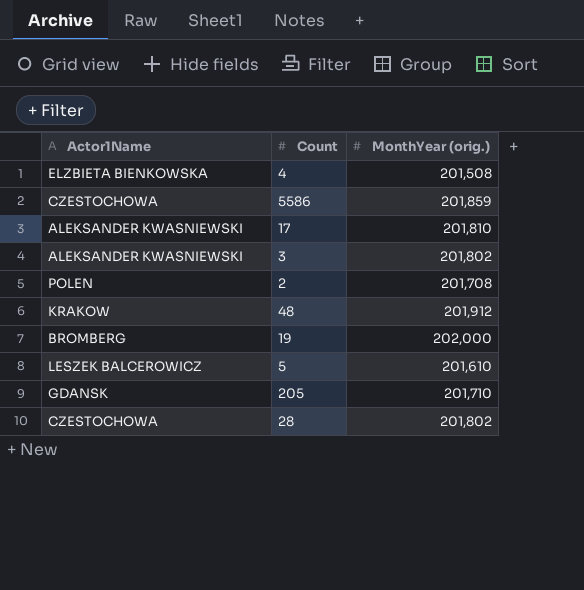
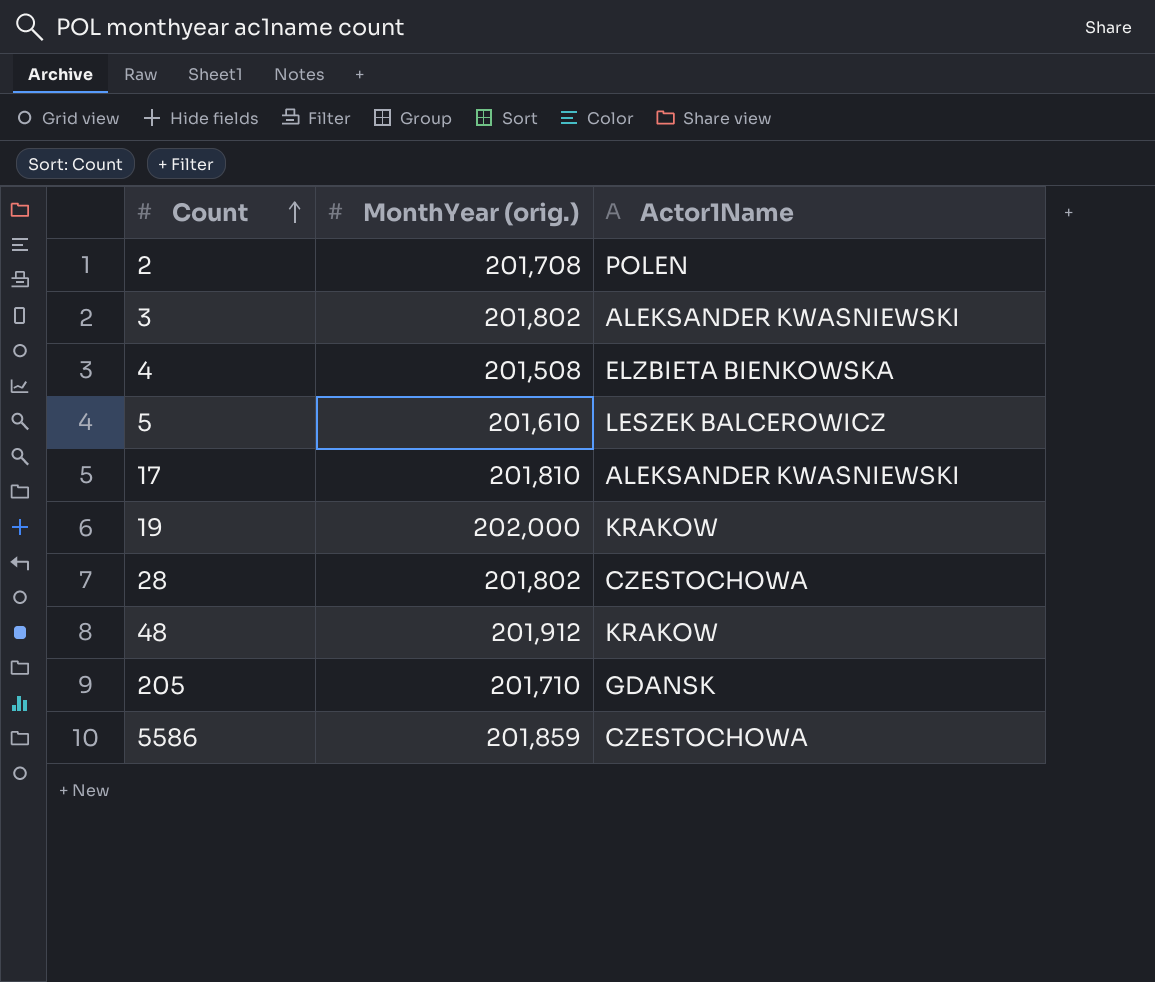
row order: none -> Count ascending
column Actor1Name | position: 1 -> 3
19 | Actor1Name: BROMBERG -> KRAKOW

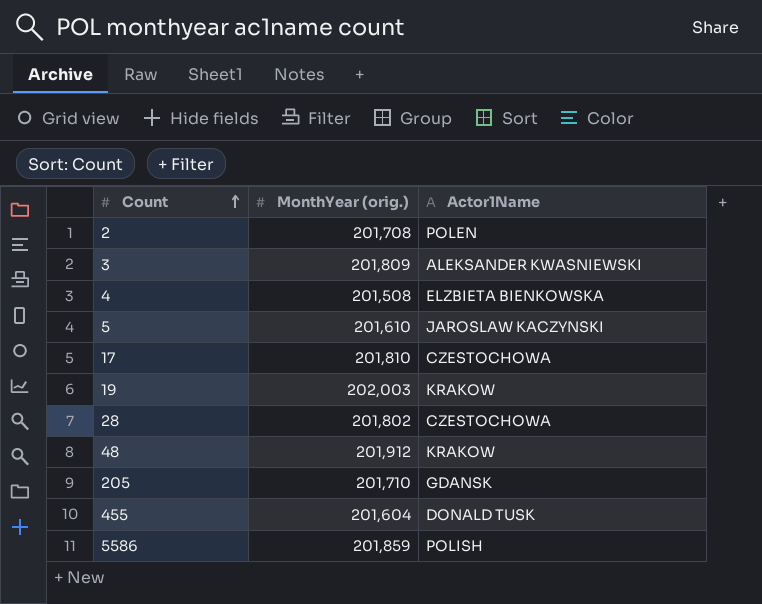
3 | MonthYear (orig.): 201,802 -> 201,809
5 | Actor1Name: LESZEK BALCEROWICZ -> JAROSLAW KACZYNSKI
17 | Actor1Name: ALEKSANDER KWASNIEWSKI -> CZESTOCHOWA
19 | MonthYear (orig.): 202,000 -> 202,003
row 455: none -> 201,604 | DONALD TUSK
5586 | Actor1Name: CZESTOCHOWA -> POLISH

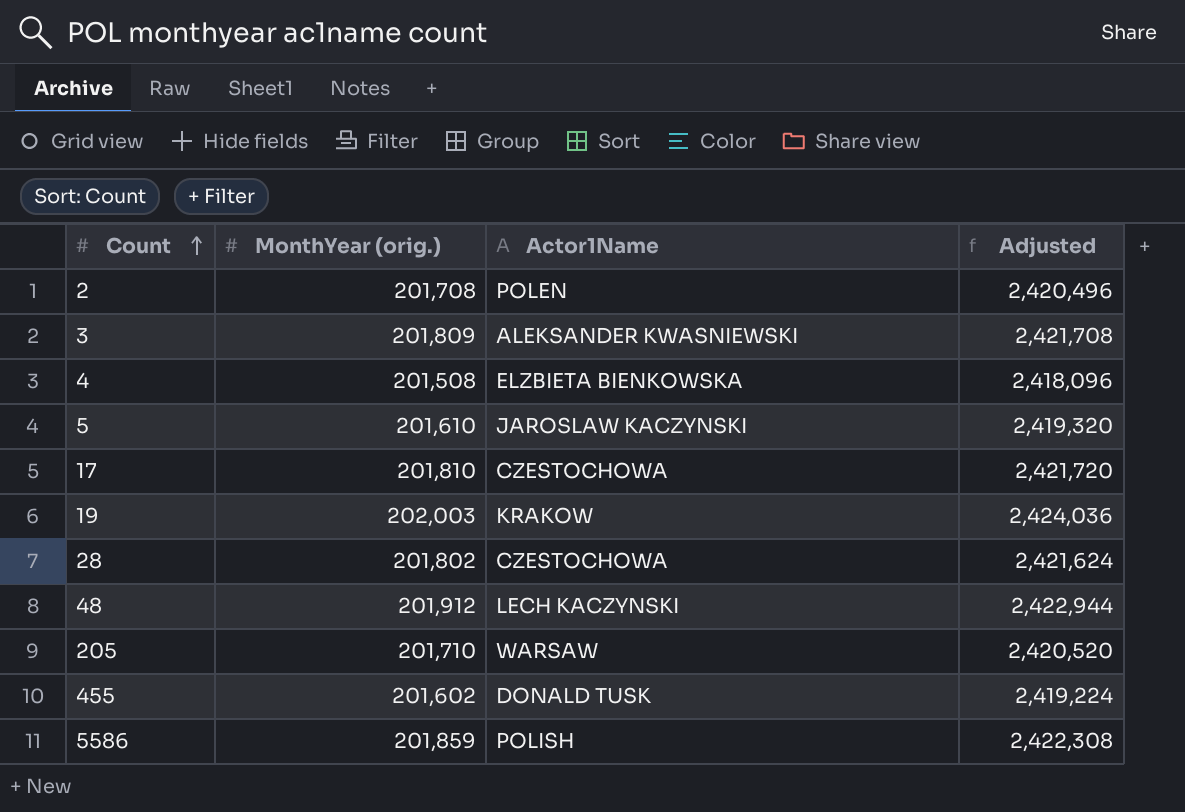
column Adjusted | formula: none -> [MonthYear (orig.)] * 12
48 | Actor1Name: KRAKOW -> LECH KACZYNSKI
205 | Actor1Name: GDANSK -> WARSAW
455 | MonthYear (orig.): 201,604 -> 201,602

